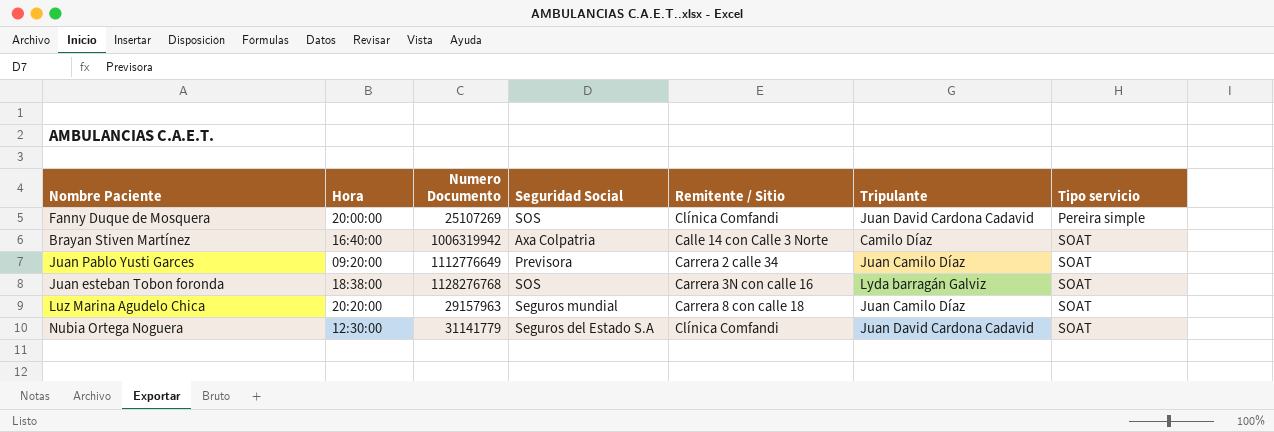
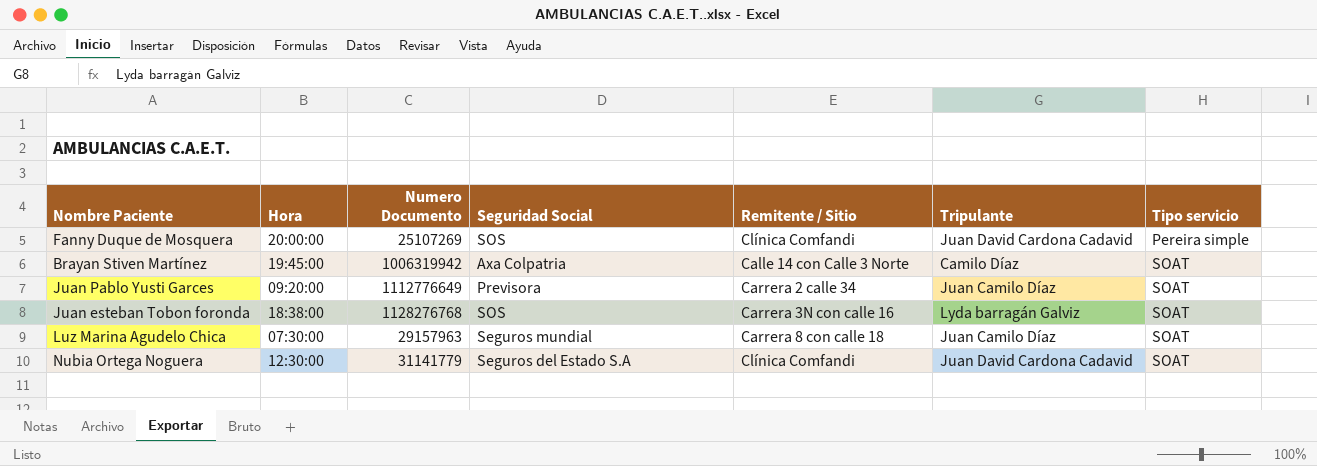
Brayan Stiven Martínez | Hora: 16:40:00 -> 19:45:00
Luz Marina Agudelo Chica | Hora: 20:20:00 -> 07:30:00

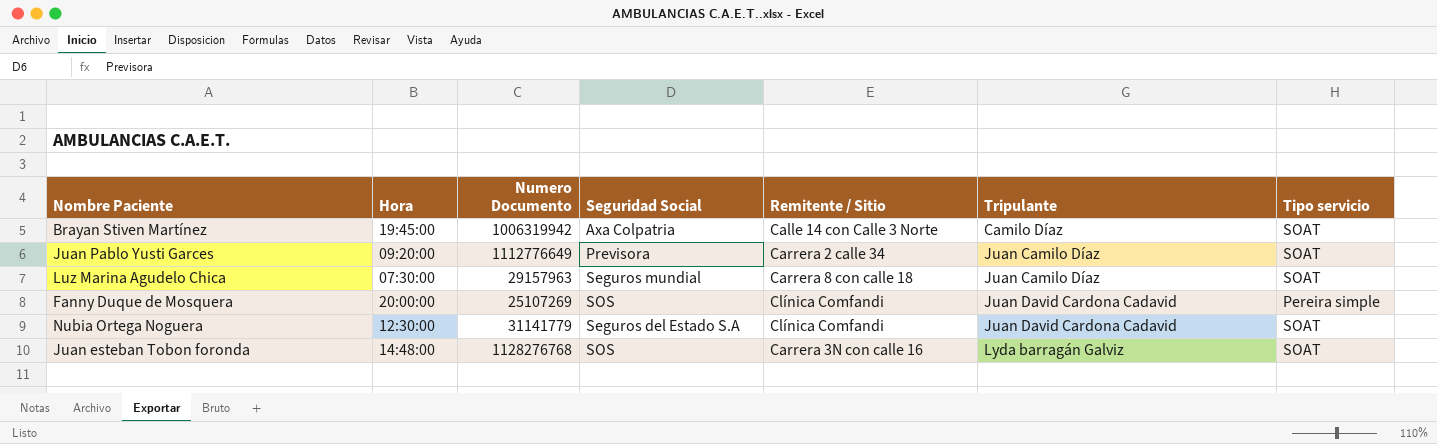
row order: Tipo servicio ascending -> Tripulante ascending
Juan esteban Tobon foronda | Hora: 18:38:00 -> 14:48:00

